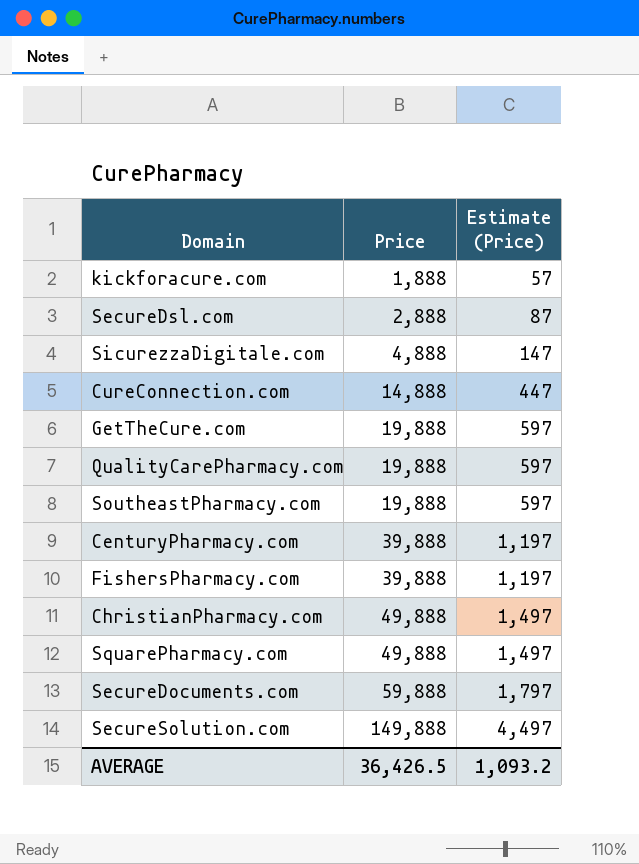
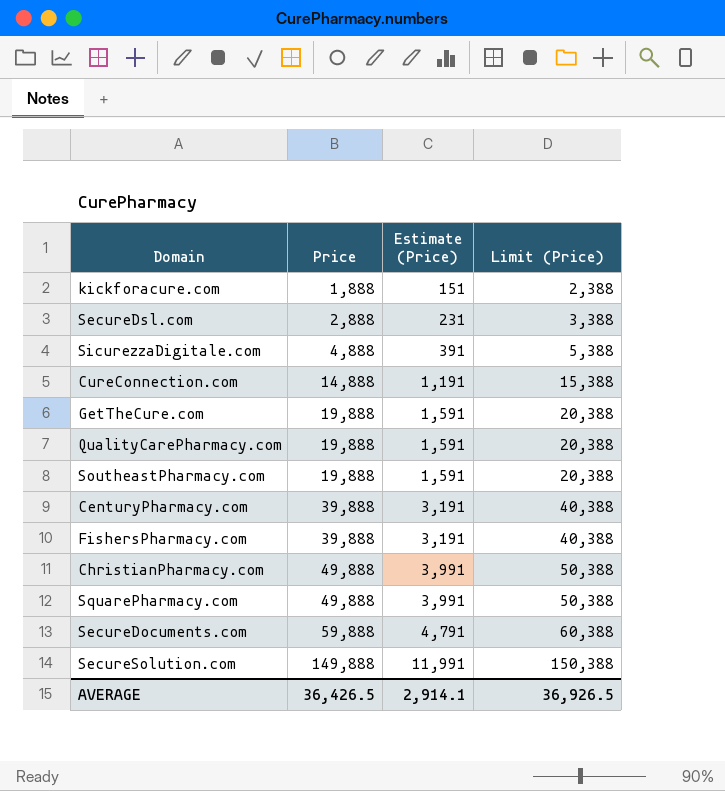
column Estimate (Price) | formula: [Price] * 0.03 -> [Price] * 0.08
column Limit (Price) | formula: none -> [Price] + 500
AVERAGE | Estimate (Price): 1,093.2 -> 2,914.1

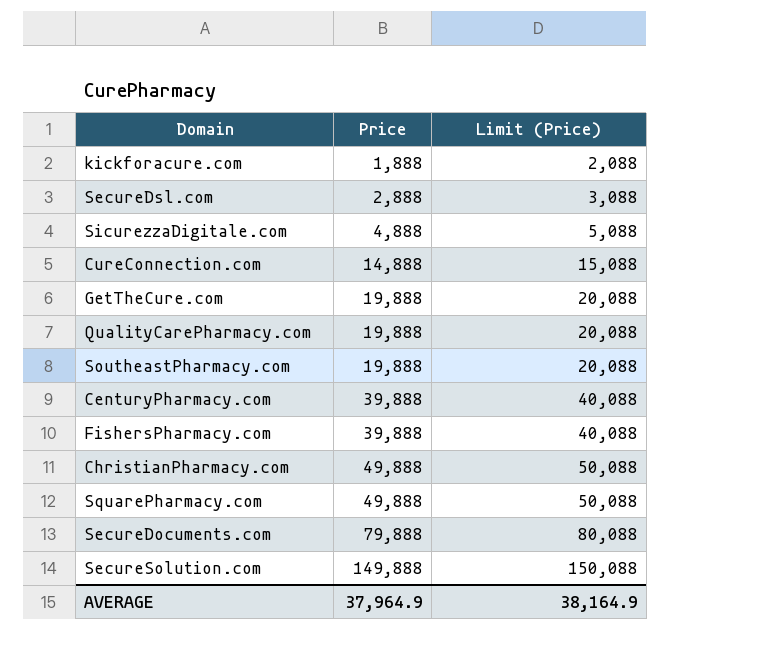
column Estimate (Price) | formula: [Price] * 0.08 -> none
column Limit (Price) | formula: [Price] + 500 -> [Price] + 200
SecureDocuments.com | Price: 59,888 -> 79,888
AVERAGE | Price: 36,426.5 -> 37,964.9
AVERAGE | Limit (Price): 36,926.5 -> 38,164.9

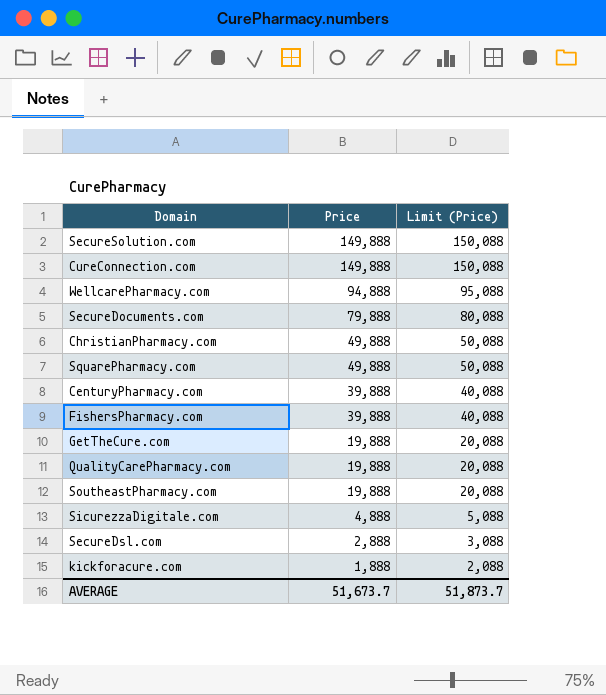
row order: Price ascending -> Price descending
CureConnection.com | Price: 14,888 -> 149,888
CureConnection.com | Limit (Price): 15,088 -> 150,088
row WellcarePharmacy.com: none -> 94,888 | 95,088
AVERAGE | Price: 37,964.9 -> 51,673.7
AVERAGE | Limit (Price): 38,164.9 -> 51,873.7

